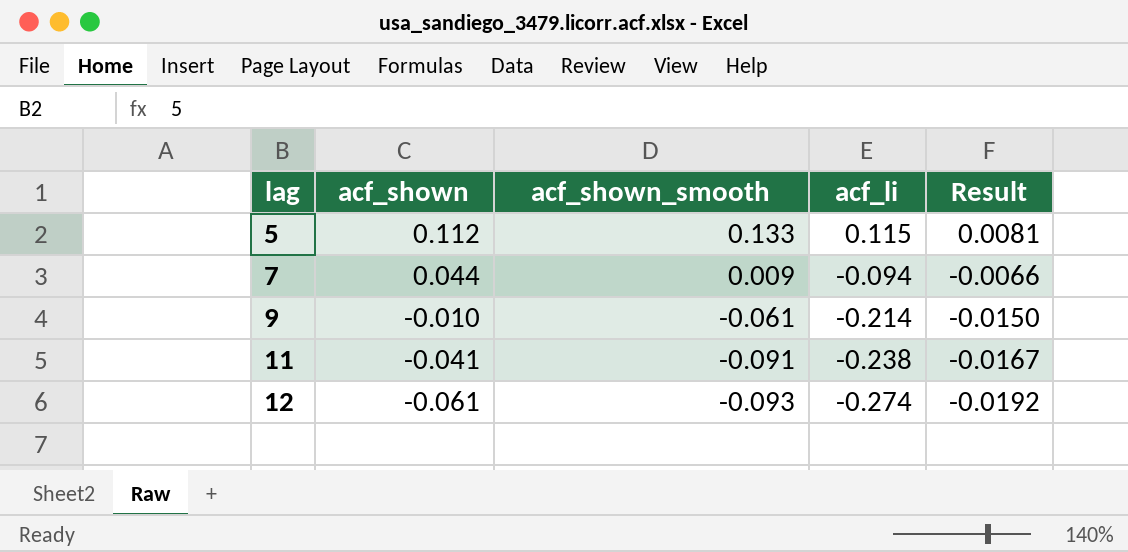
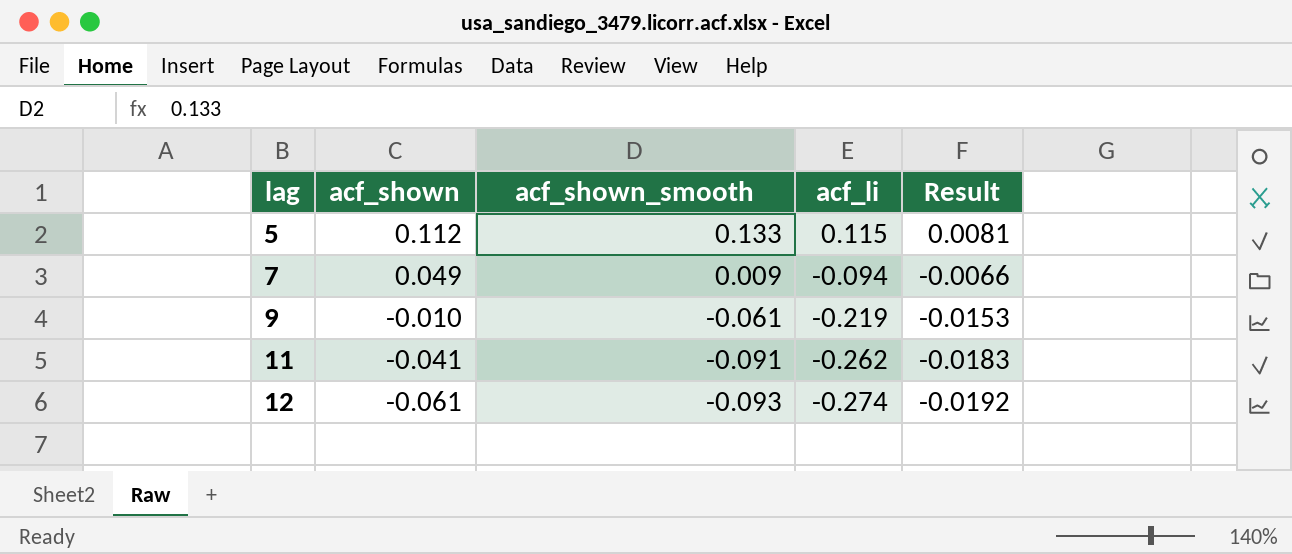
7 | acf_shown: 0.044 -> 0.049
9 | acf_li: -0.214 -> -0.219
9 | Result: -0.0150 -> -0.0153
11 | acf_li: -0.238 -> -0.262
11 | Result: -0.0167 -> -0.0183

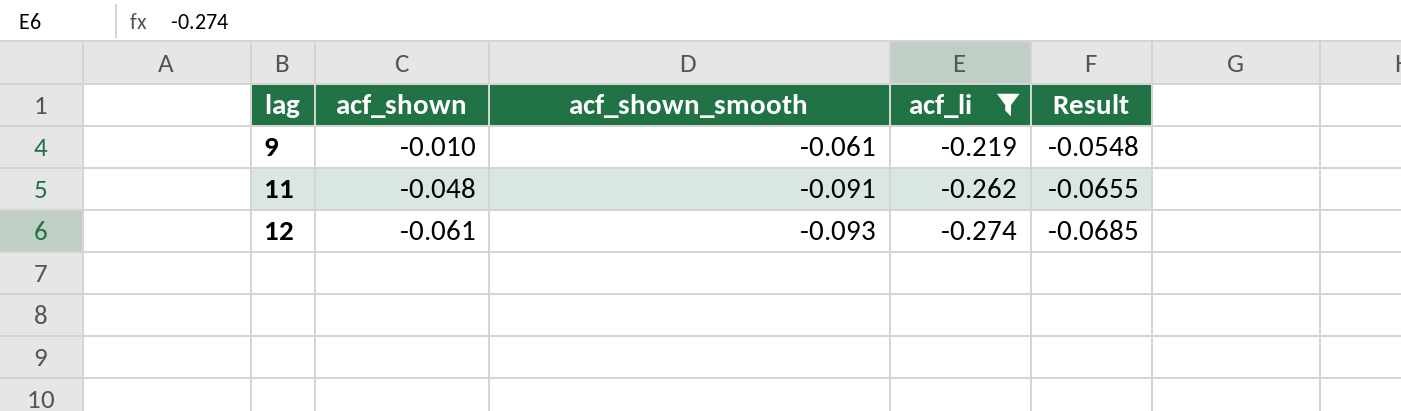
filter: none -> acf_li <= -0.219
column Result | formula: [acf_li] * 0.07 -> [acf_li] * 0.25
11 | acf_shown: -0.041 -> -0.048

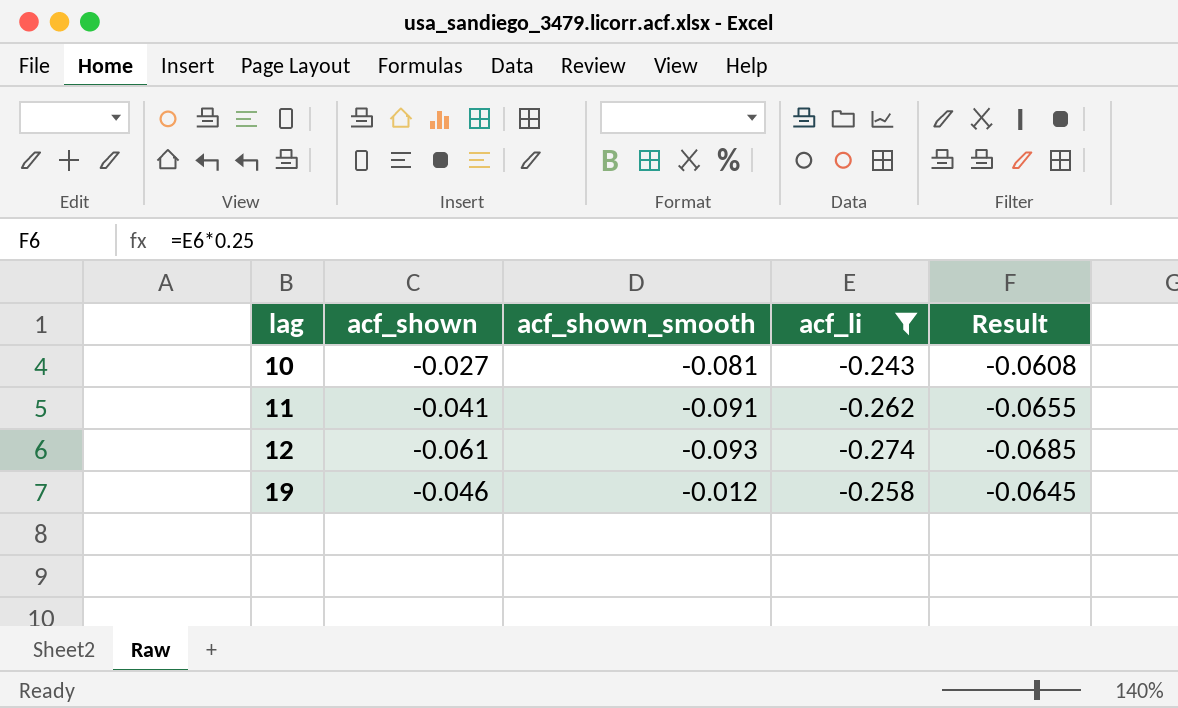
row 9: -0.010 | -0.061 | -0.219 | -0.0548 -> none
row 10: none -> -0.027 | -0.081 | -0.243 | -0.0608
11 | acf_shown: -0.048 -> -0.041
row 19: none -> -0.046 | -0.012 | -0.258 | -0.0645

